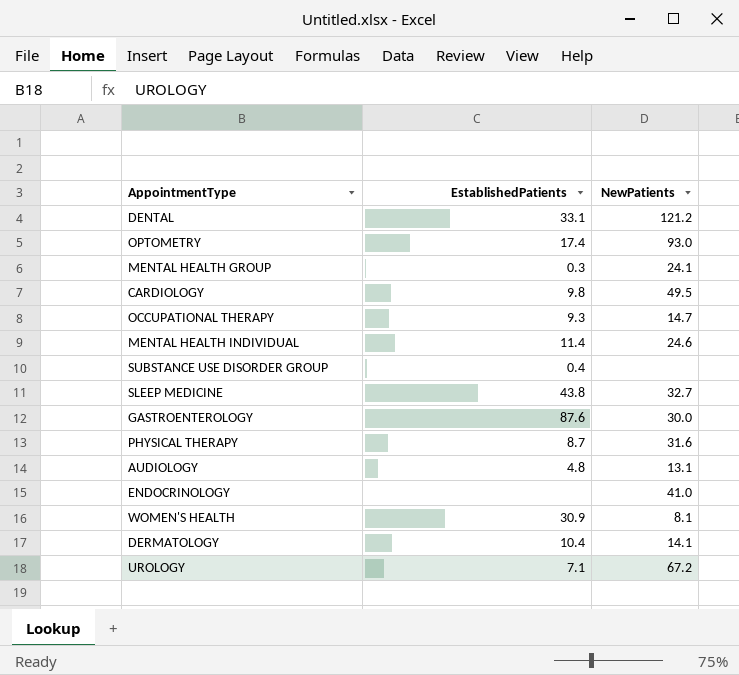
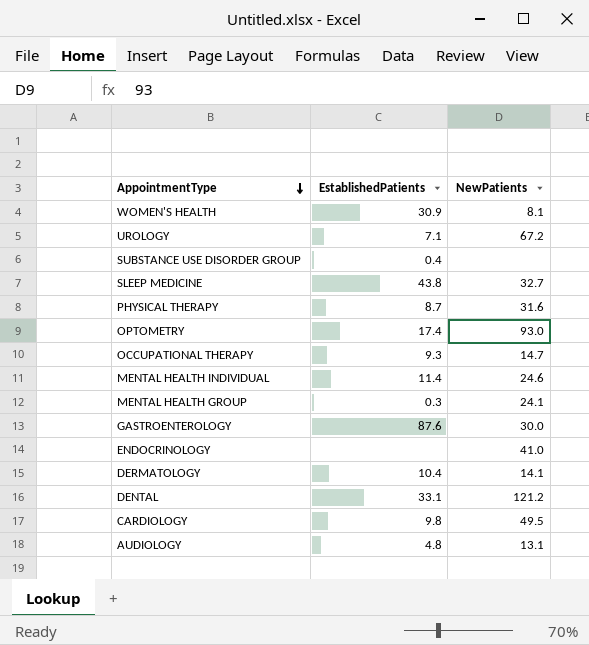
row order: none -> AppointmentType descending

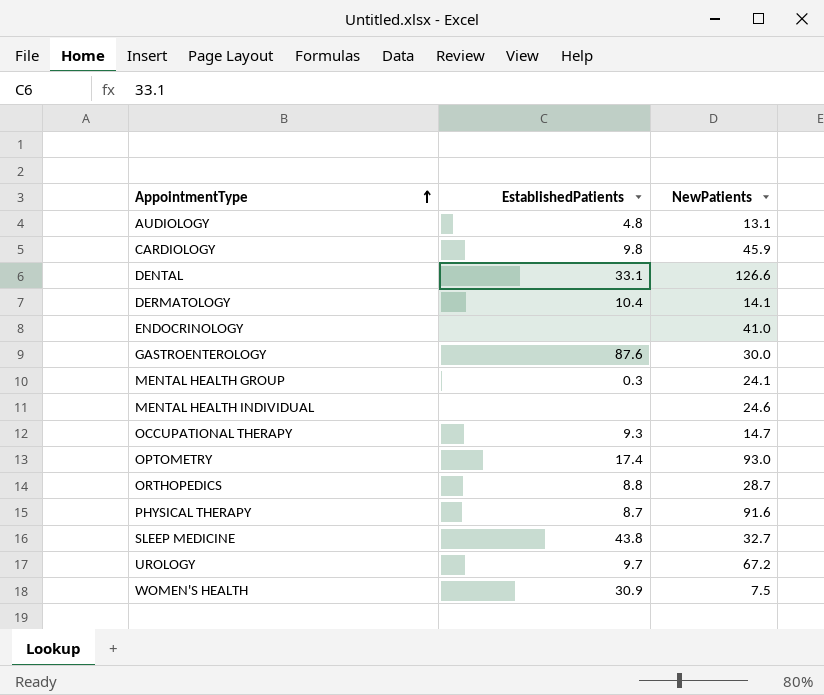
row order: AppointmentType descending -> AppointmentType ascending
row SUBSTANCE USE DISORDER GROUP: 0.4 | none -> none
CARDIOLOGY | NewPatients: 49.5 -> 45.9
DENTAL | NewPatients: 121.2 -> 126.6
MENTAL HEALTH INDIVIDUAL | EstablishedPatients: 11.4 -> none
row ORTHOPEDICS: none -> 8.8 | 28.7
PHYSICAL THERAPY | NewPatients: 31.6 -> 91.6
UROLOGY | EstablishedPatients: 7.1 -> 9.7
WOMEN'S HEALTH | NewPatients: 8.1 -> 7.5

